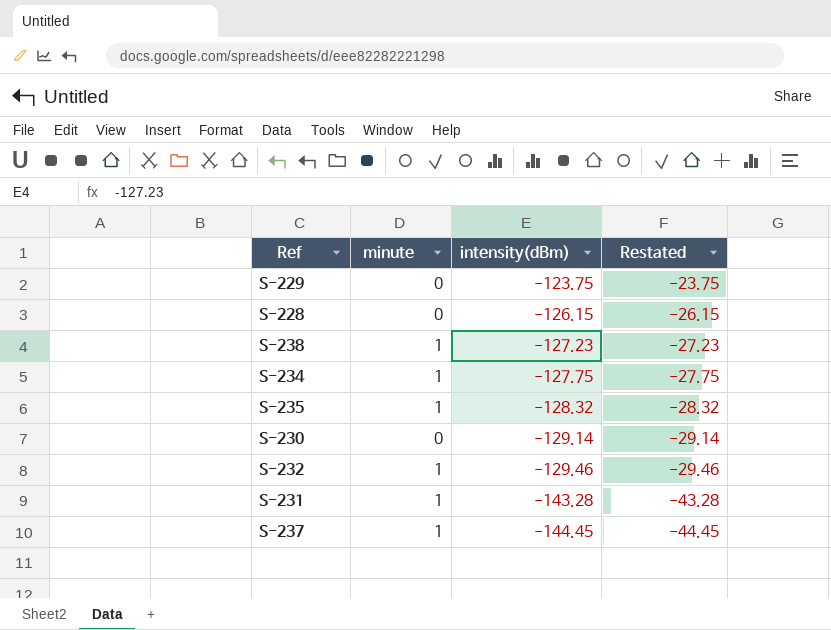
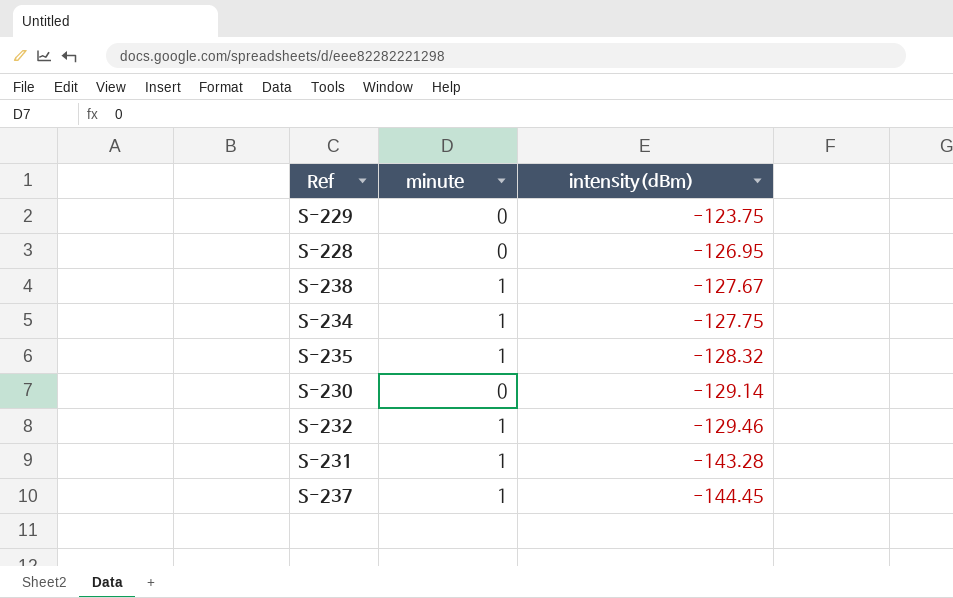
column Restated | formula: [intensity(dBm)] + 100 -> none
S-228 | intensity(dBm): -126.15 -> -126.95
S-238 | intensity(dBm): -127.23 -> -127.67

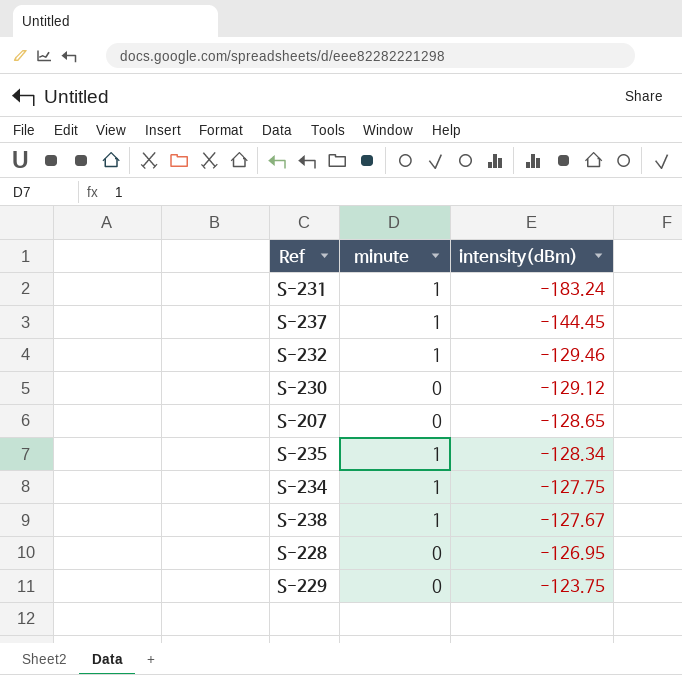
row order: intensity(dBm) descending -> intensity(dBm) ascending
S-231 | intensity(dBm): -143.28 -> -183.24
S-230 | intensity(dBm): -129.14 -> -129.12
row S-207: none -> 0 | -128.65
S-235 | intensity(dBm): -128.32 -> -128.34

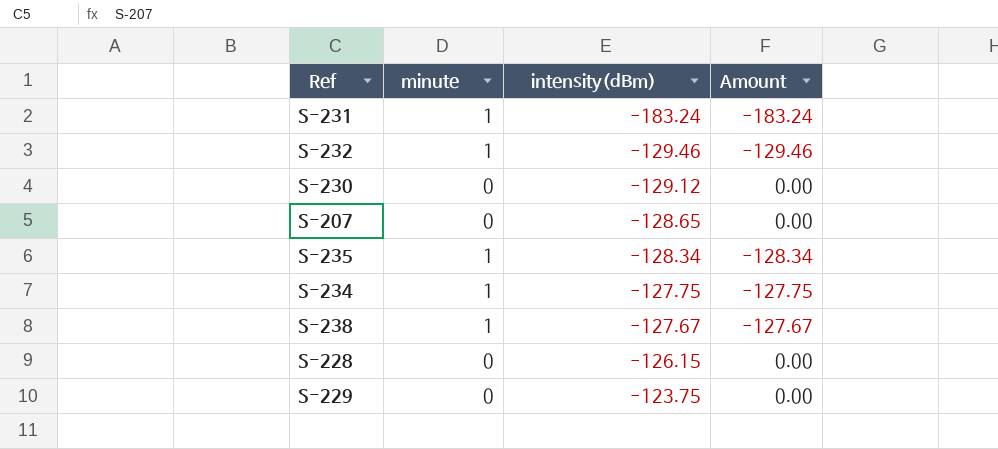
column Amount | formula: none -> [minute] * [intensity(dBm)]
row S-237: 1 | -144.45 -> none
S-228 | intensity(dBm): -126.95 -> -126.15

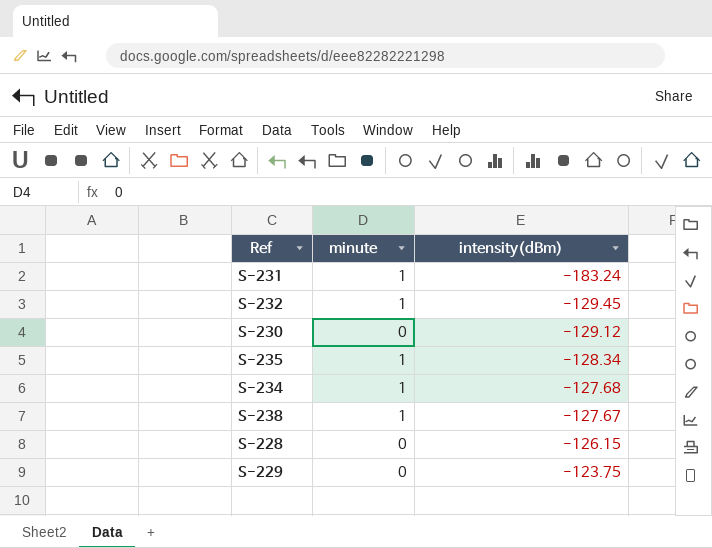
column Amount | formula: [minute] * [intensity(dBm)] -> none
row S-207: 0 | -128.65 | 0.00 -> none
S-232 | intensity(dBm): -129.46 -> -129.45
S-234 | intensity(dBm): -127.75 -> -127.68

